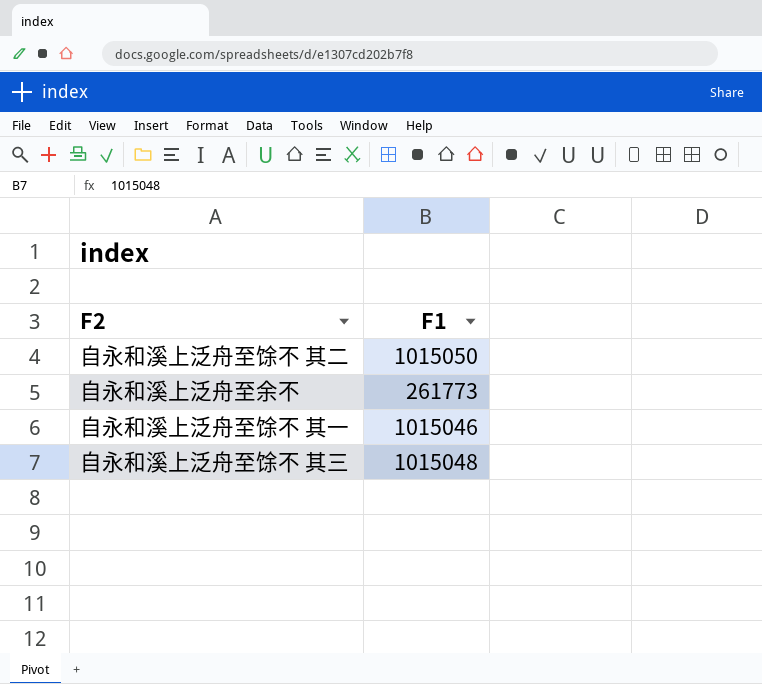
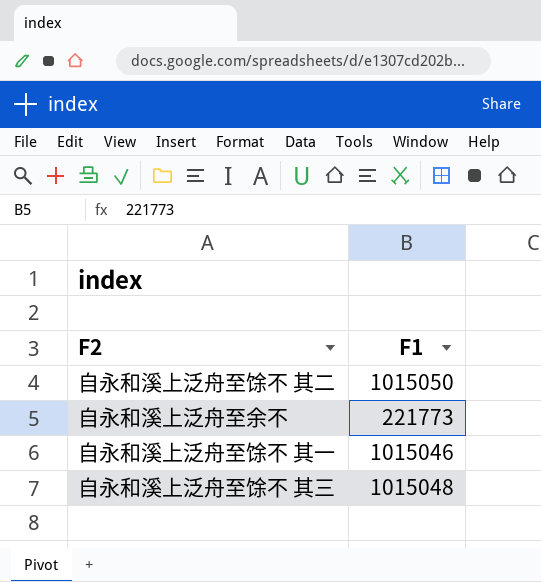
自永和溪上泛舟至余不 | F1: 261773 -> 221773

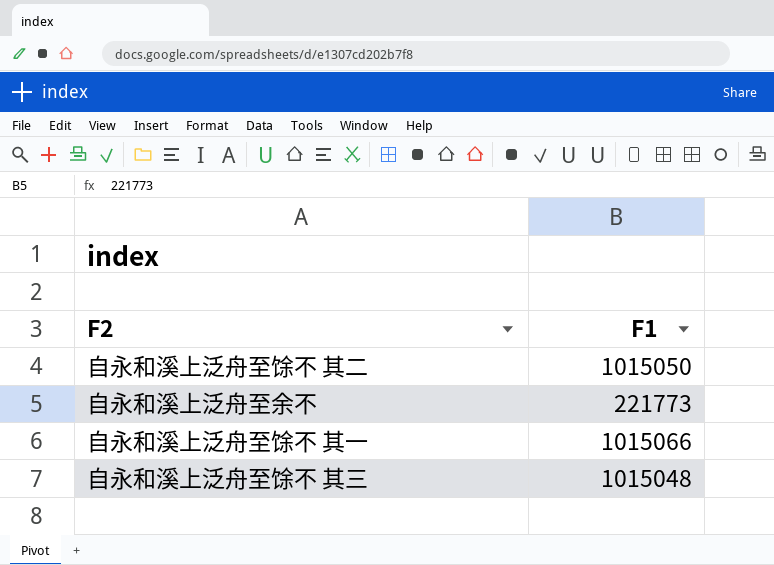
自永和溪上泛舟至馀不 其一 | F1: 1015046 -> 1015066

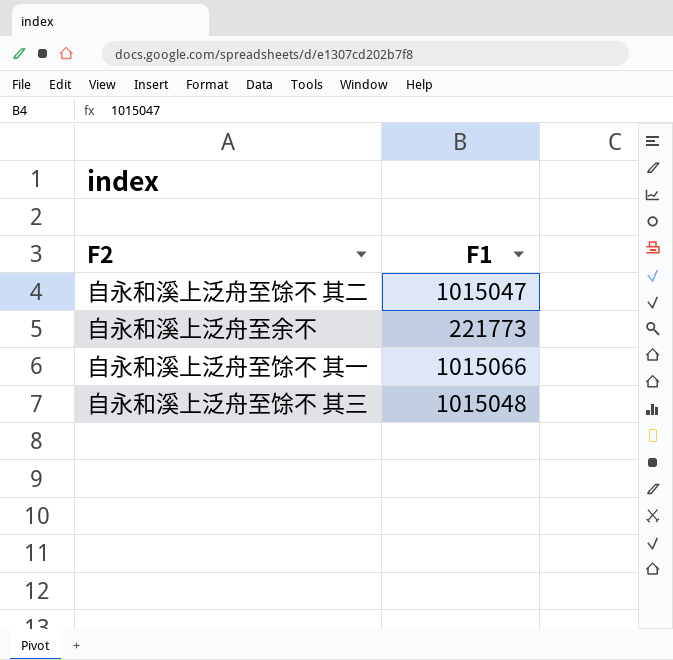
自永和溪上泛舟至馀不 其二 | F1: 1015050 -> 1015047

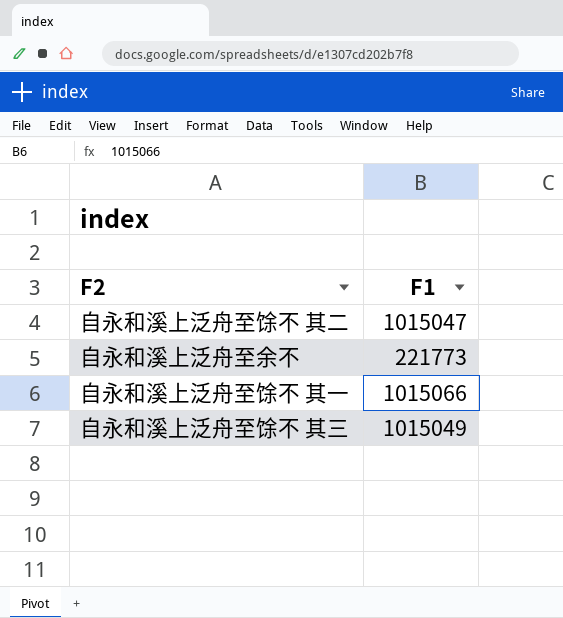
自永和溪上泛舟至馀不 其三 | F1: 1015048 -> 1015049

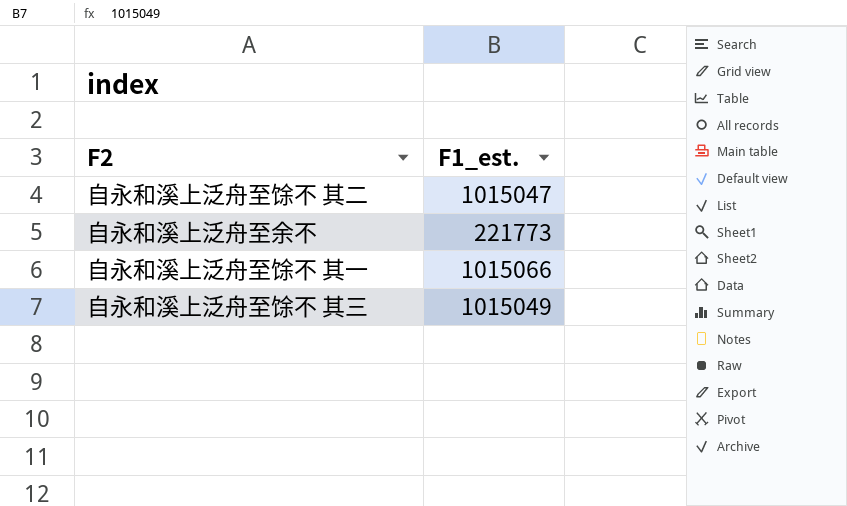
column name: F1 -> F1_est.

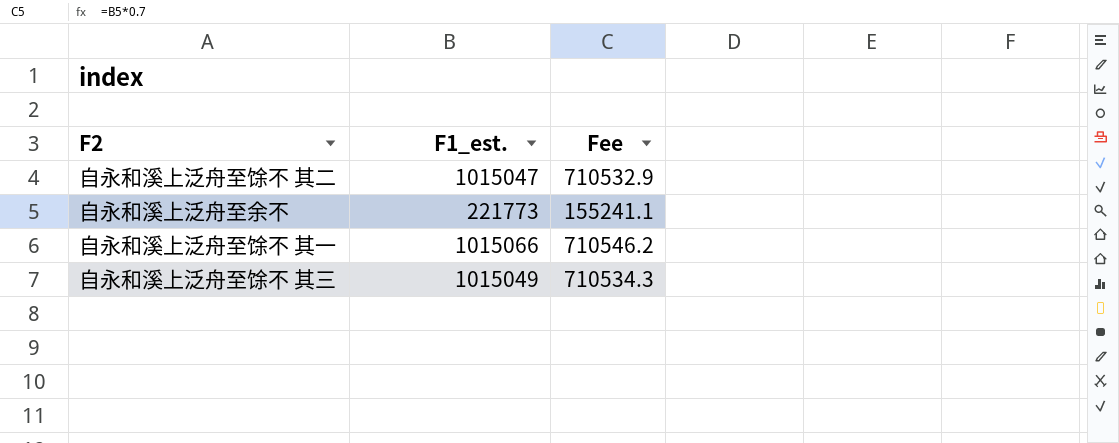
column Fee | formula: none -> [F1_est.] * 0.7

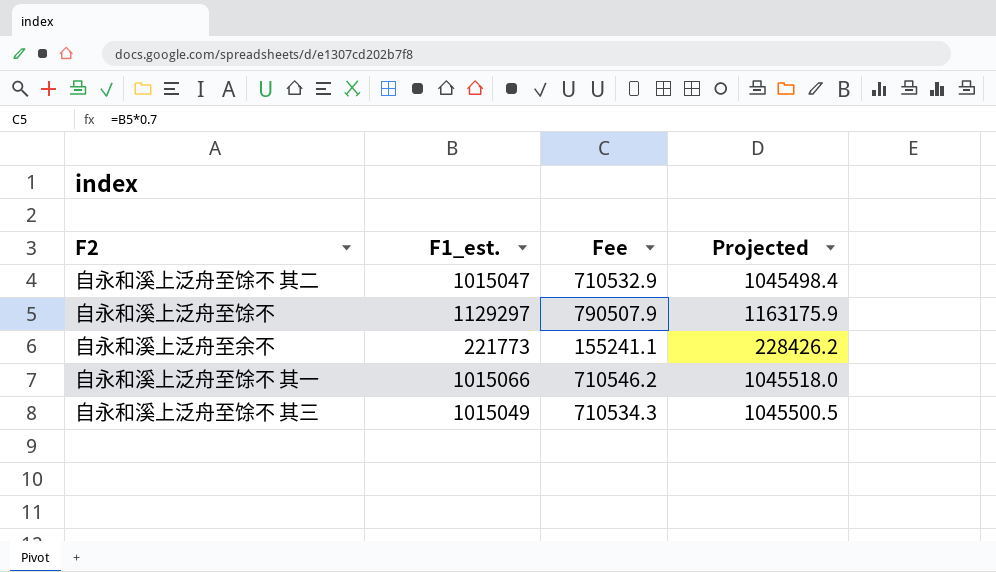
column Projected | formula: none -> [F1_est.] * 1.03
row 自永和溪上泛舟至馀不: none -> 1129297 | 790507.9 | 1163175.9

